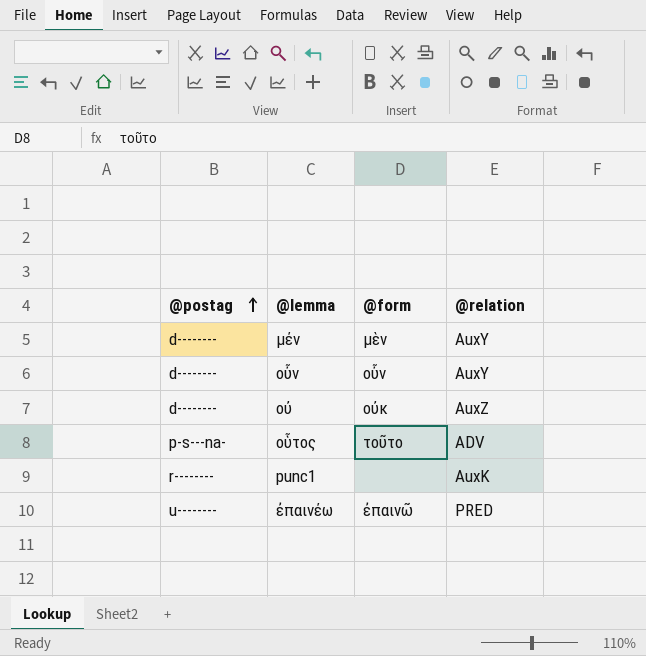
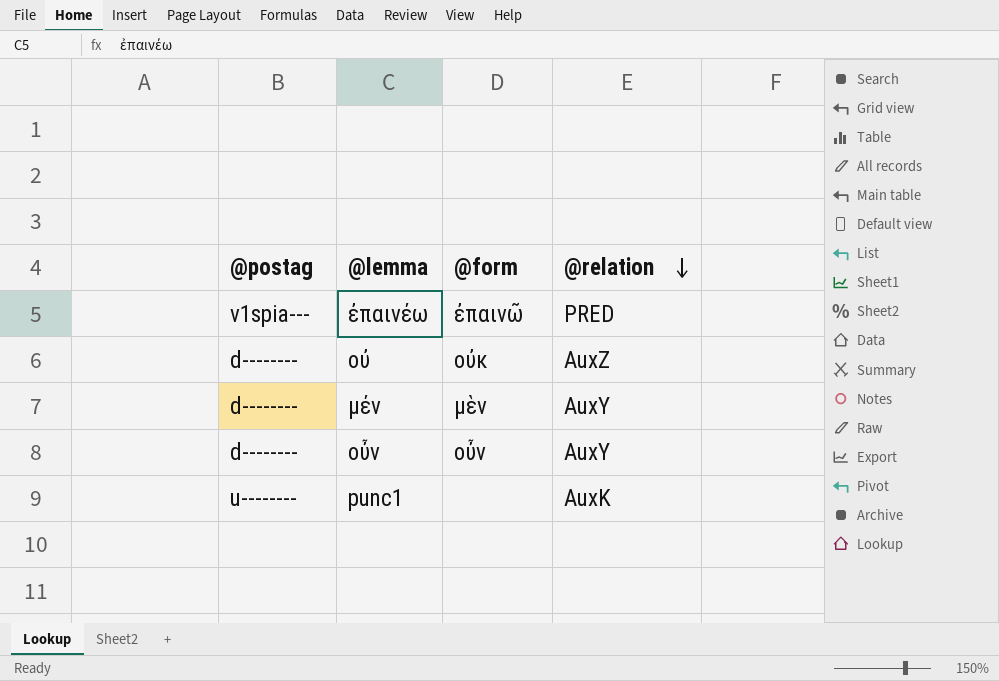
row order: @postag ascending -> @relation descending
row οὗτος: p-s---na- | τοῦτο | ADV -> none
ἐπαινέω | @postag: u-------- -> v1spia---
punc1 | @postag: r-------- -> u--------

